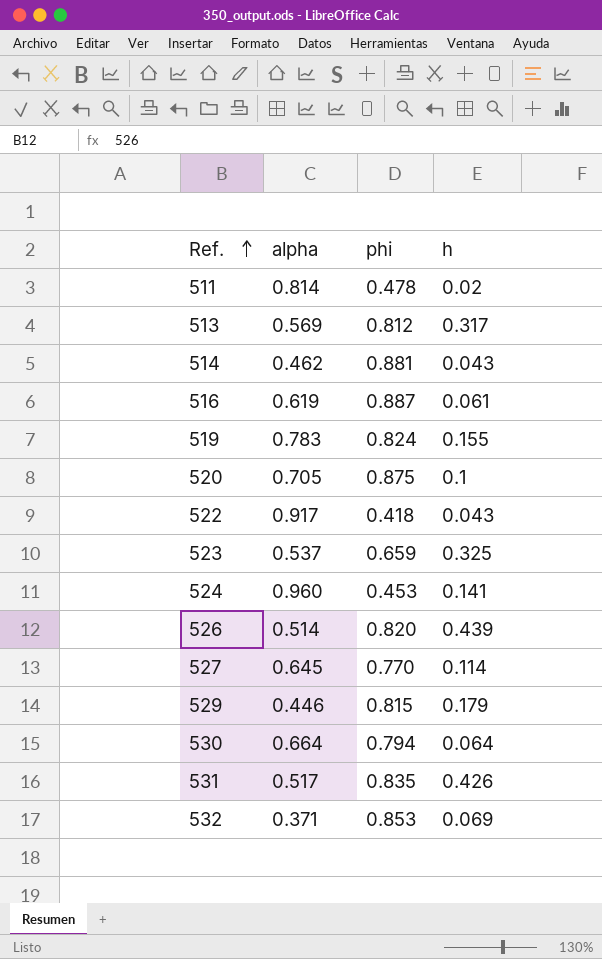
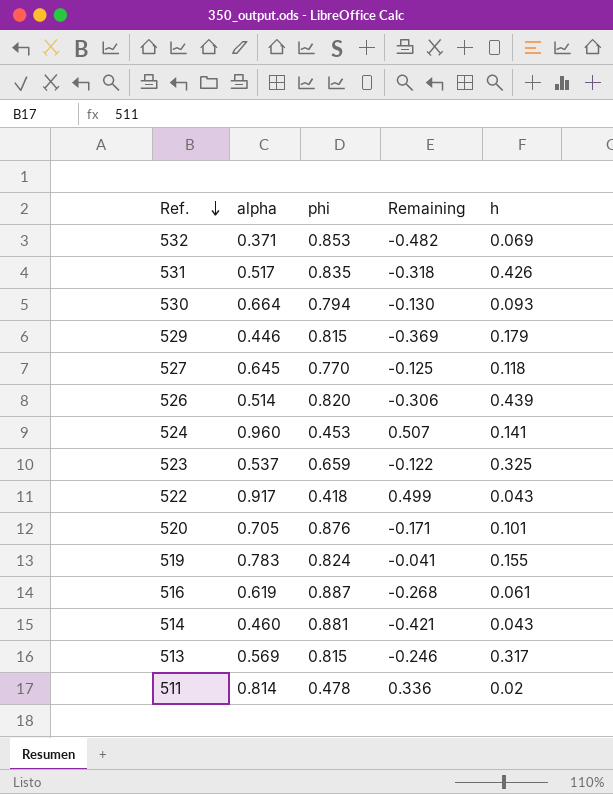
row order: Ref. ascending -> Ref. descending
column Remaining | formula: none -> [alpha] - [phi]
530 | h: 0.064 -> 0.093
527 | h: 0.114 -> 0.118
520 | phi: 0.875 -> 0.876
520 | h: 0.1 -> 0.101
514 | alpha: 0.462 -> 0.460
513 | phi: 0.812 -> 0.815

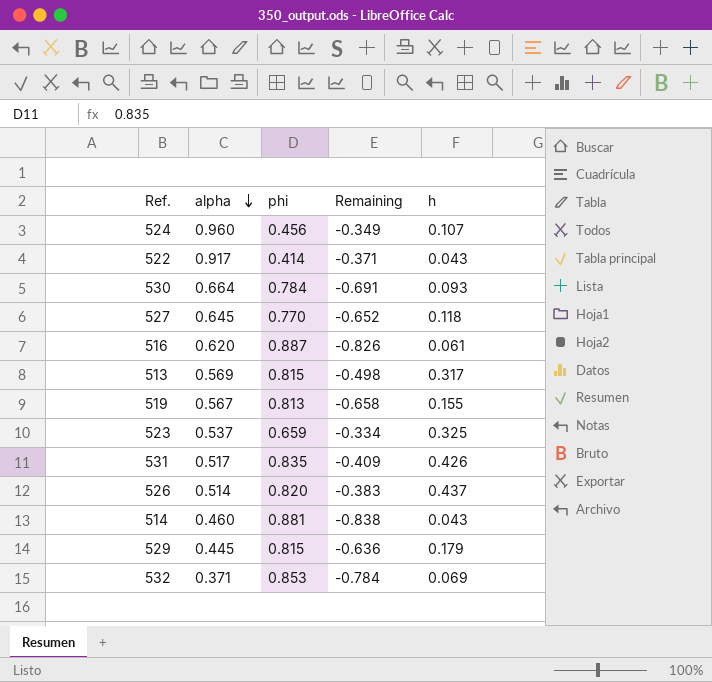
row order: Ref. descending -> alpha descending
column Remaining | formula: [alpha] - [phi] -> [h] - [phi]
row 520: 0.705 | 0.876 | -0.171 | 0.101 -> none
row 511: 0.814 | 0.478 | 0.336 | 0.02 -> none
524 | phi: 0.453 -> 0.456
524 | h: 0.141 -> 0.107
522 | phi: 0.418 -> 0.414
530 | phi: 0.794 -> 0.784
516 | alpha: 0.619 -> 0.620
519 | alpha: 0.783 -> 0.567
519 | phi: 0.824 -> 0.813
526 | h: 0.439 -> 0.437
529 | alpha: 0.446 -> 0.445

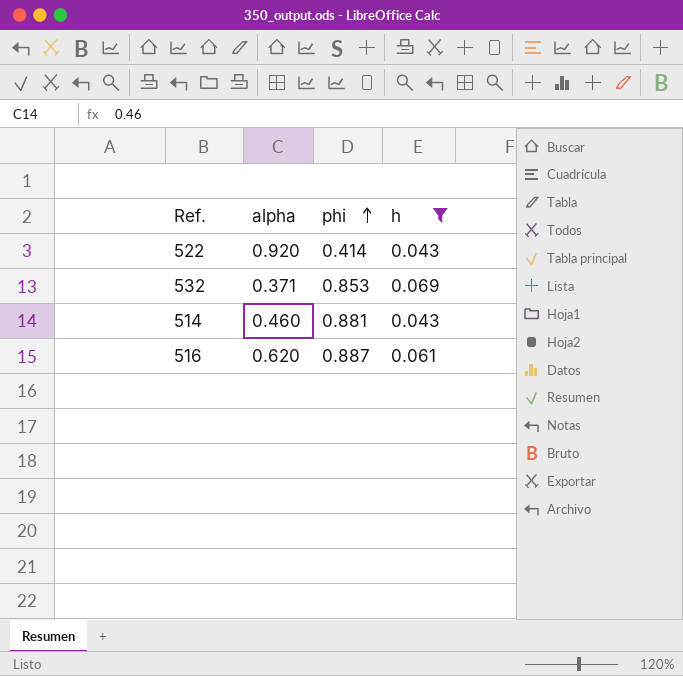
filter: none -> h <= 0.069
row order: alpha descending -> phi ascending
column Remaining | formula: [h] - [phi] -> none
522 | alpha: 0.917 -> 0.920

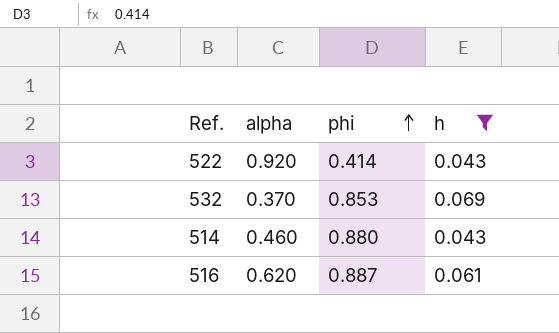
532 | alpha: 0.371 -> 0.370
514 | phi: 0.881 -> 0.880

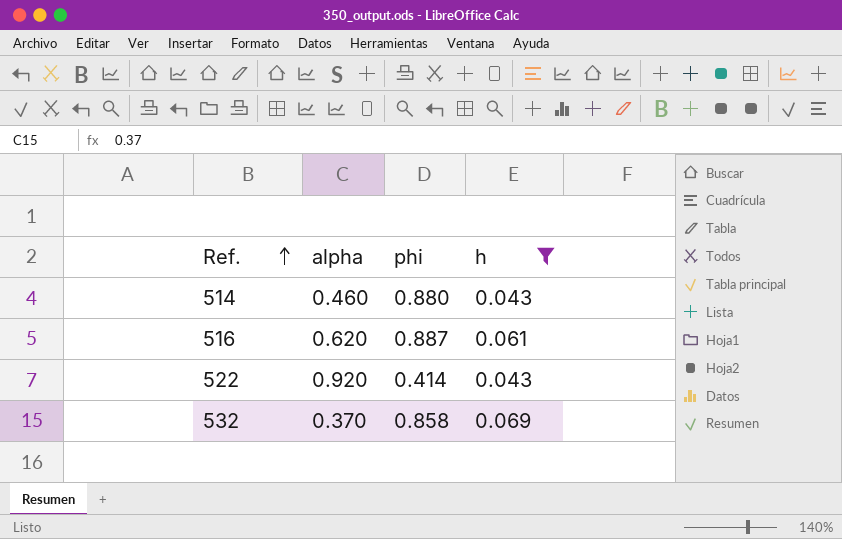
row order: phi ascending -> Ref. ascending
532 | phi: 0.853 -> 0.858

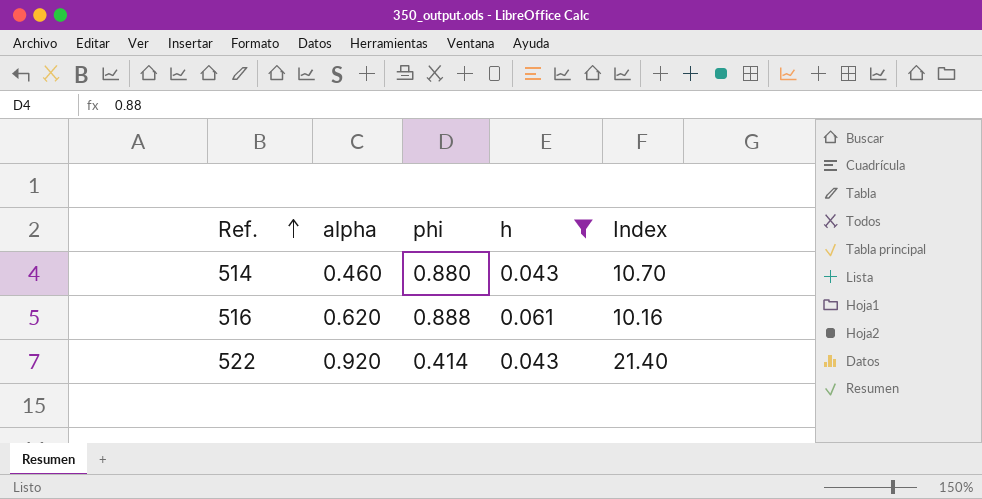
column Index | formula: none -> [alpha] / [h]
row 532: 0.370 | 0.858 | 0.069 -> none
516 | phi: 0.887 -> 0.888

